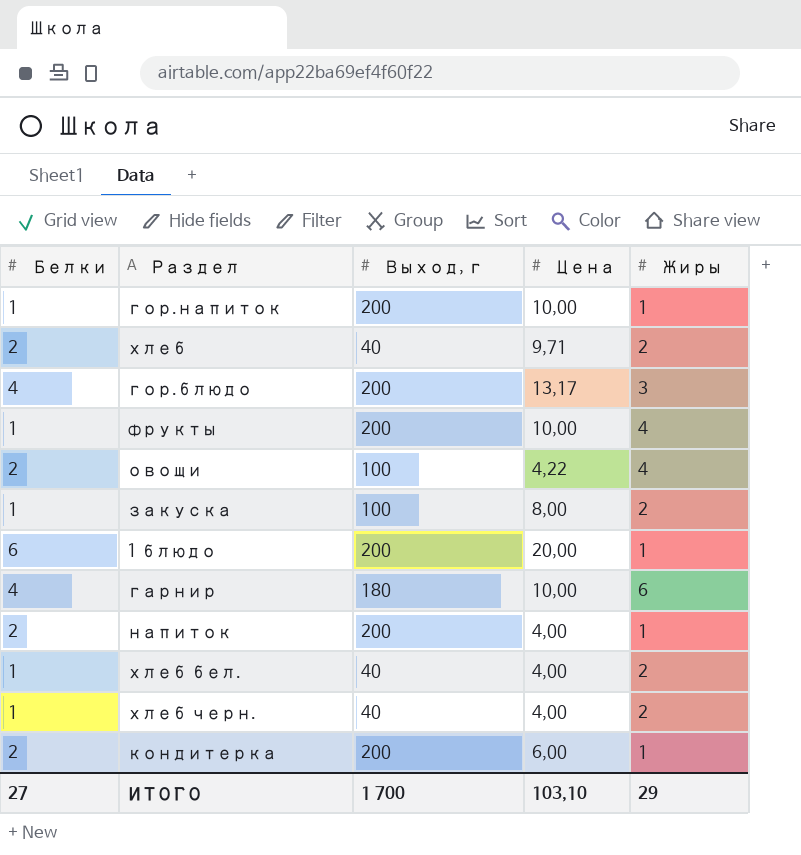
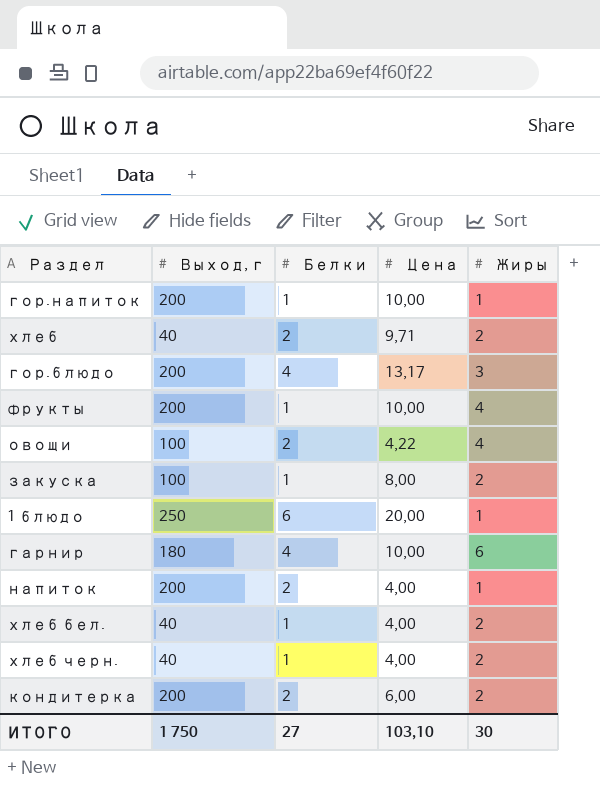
column Белки | position: 1 -> 3
1 блюдо | Выход, г: 200 -> 250
кондитерка | Жиры: 1 -> 2
ИТОГО | Выход, г: 1 700 -> 1 750
ИТОГО | Жиры: 29 -> 30

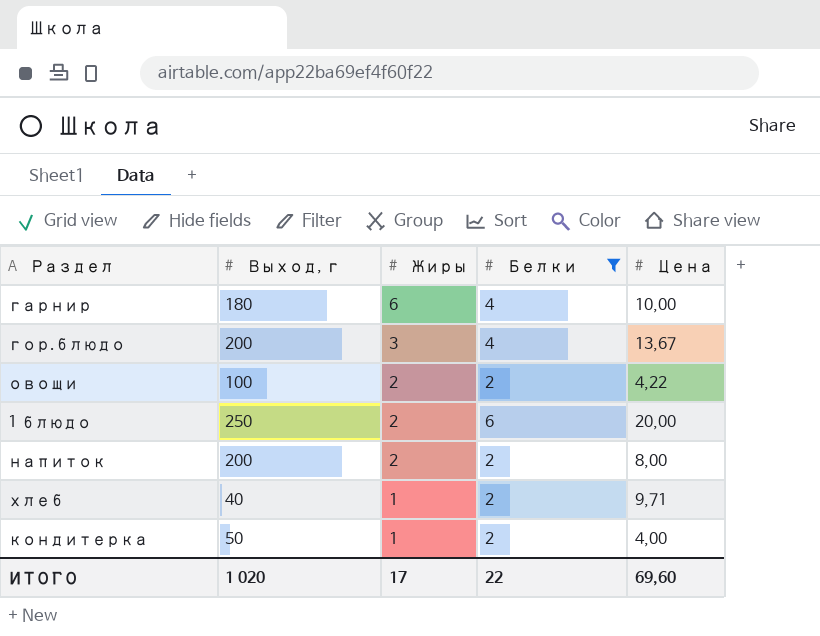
filter: none -> Белки != 1
row order: none -> Жиры descending
column Жиры | position: 5 -> 3
гор.блюдо | Цена: 13,17 -> 13,67
овощи | Жиры: 4 -> 2
1 блюдо | Жиры: 1 -> 2
напиток | Жиры: 1 -> 2
напиток | Цена: 4,00 -> 8,00
хлеб | Жиры: 2 -> 1
кондитерка | Выход, г: 200 -> 50
кондитерка | Жиры: 2 -> 1
кондитерка | Цена: 6,00 -> 4,00
ИТОГО | Выход, г: 1 750 -> 1 020
ИТОГО | Жиры: 30 -> 17
ИТОГО | Белки: 27 -> 22
ИТОГО | Цена: 103,10 -> 69,60

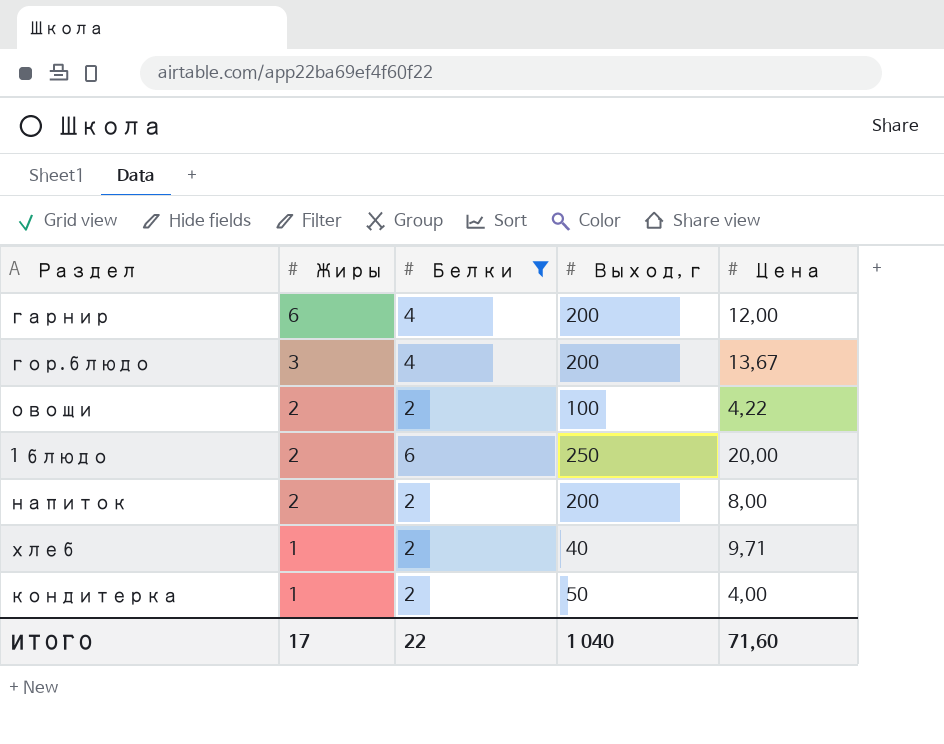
column Выход, г | position: 2 -> 4
гарнир | Выход, г: 180 -> 200
гарнир | Цена: 10,00 -> 12,00
ИТОГО | Выход, г: 1 020 -> 1 040
ИТОГО | Цена: 69,60 -> 71,60

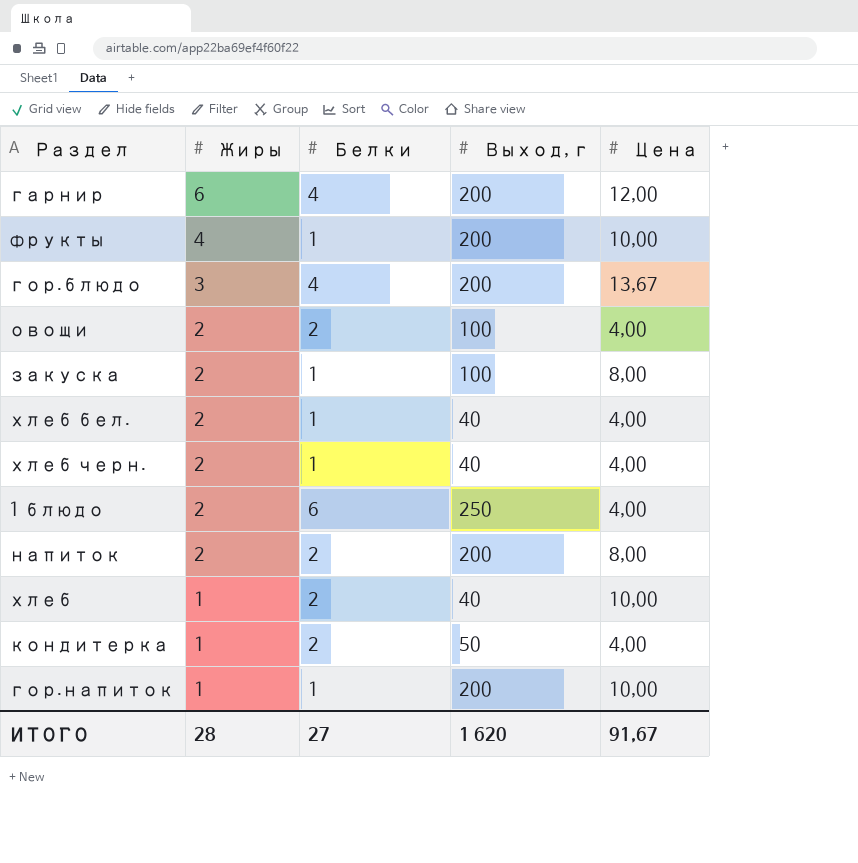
filter: Белки != 1 -> none
овощи | Цена: 4,22 -> 4,00
1 блюдо | Цена: 20,00 -> 4,00
хлеб | Цена: 9,71 -> 10,00
ИТОГО | Жиры: 17 -> 28
ИТОГО | Белки: 22 -> 27
ИТОГО | Выход, г: 1 040 -> 1 620
ИТОГО | Цена: 71,60 -> 91,67

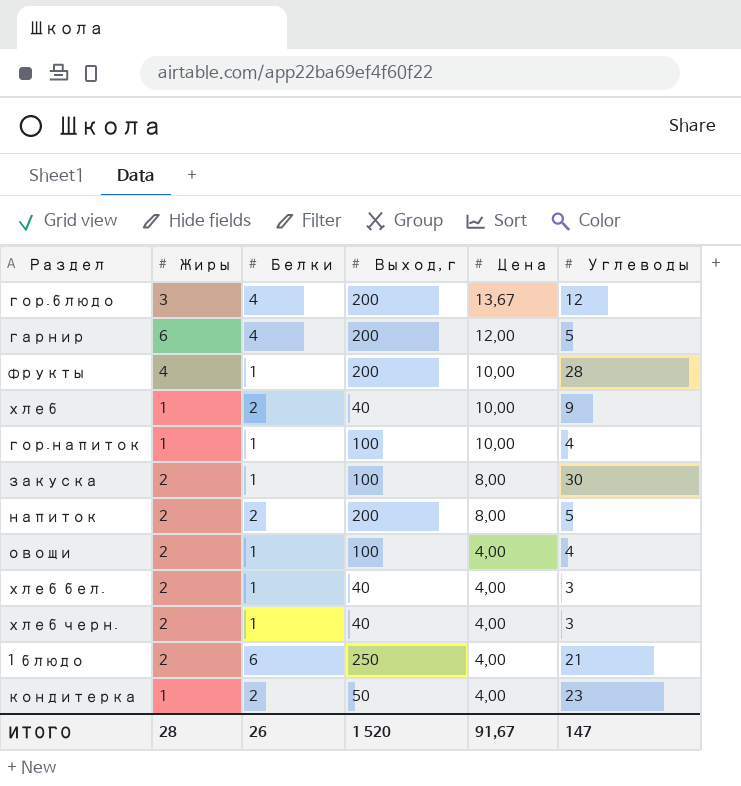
row order: Жиры descending -> Цена descending
column Углеводы | position: none -> 6
гор.напиток | Выход, г: 200 -> 100
овощи | Белки: 2 -> 1
ИТОГО | Белки: 27 -> 26
ИТОГО | Выход, г: 1 620 -> 1 520

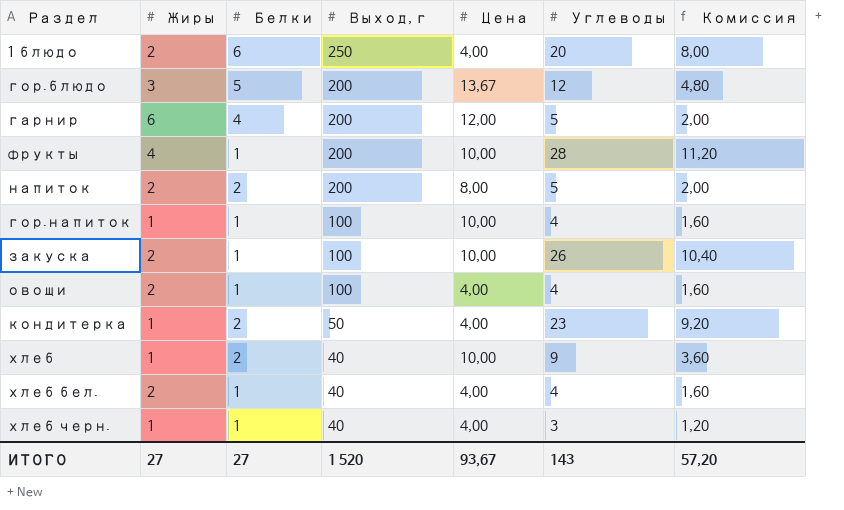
row order: Цена descending -> Выход, г descending
column Комиссия | formula: none -> [Углеводы] * 0,4
1 блюдо | Углеводы: 21 -> 20
гор.блюдо | Белки: 4 -> 5
закуска | Цена: 8,00 -> 10,00
закуска | Углеводы: 30 -> 26
хлеб бел. | Углеводы: 3 -> 4
хлеб черн. | Жиры: 2 -> 1
ИТОГО | Жиры: 28 -> 27
ИТОГО | Белки: 26 -> 27
ИТОГО | Цена: 91,67 -> 93,67
ИТОГО | Углеводы: 147 -> 143

